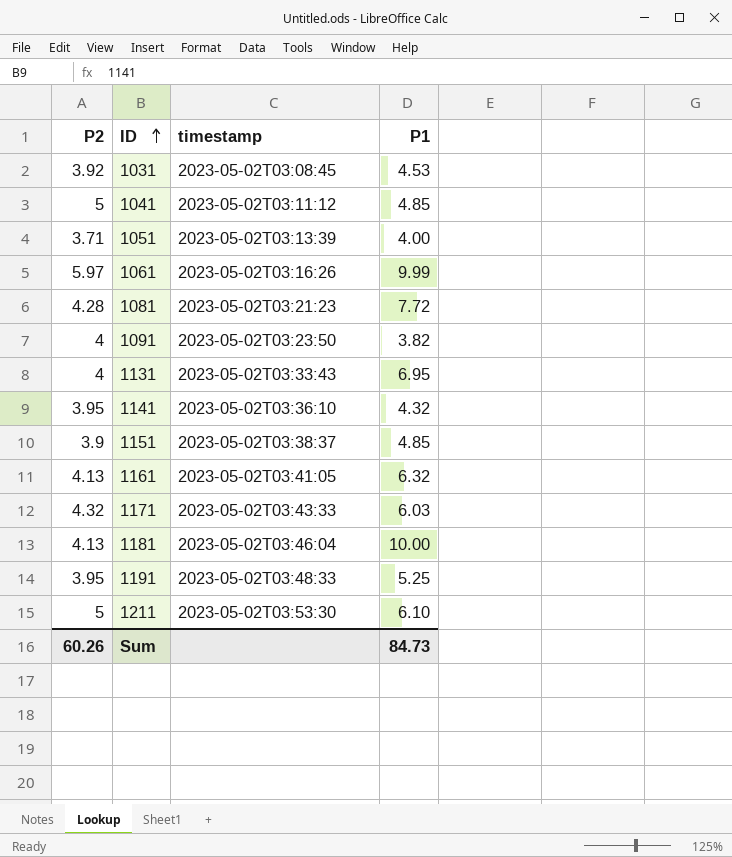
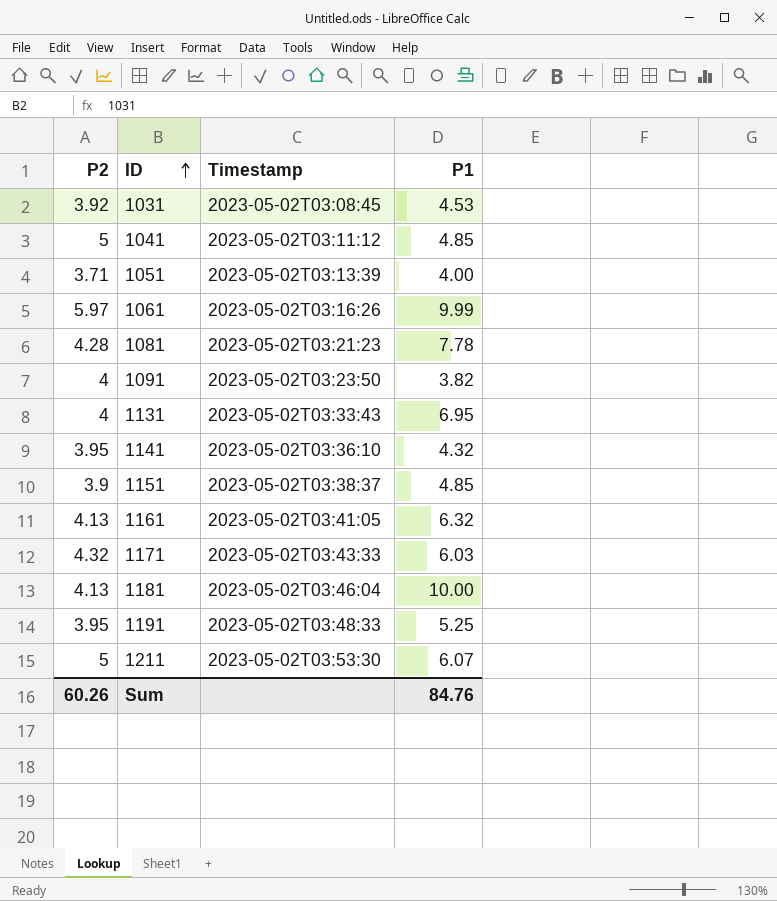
column name: timestamp -> Timestamp
1081 | P1: 7.72 -> 7.78
1211 | P1: 6.10 -> 6.07
Sum | P1: 84.73 -> 84.76

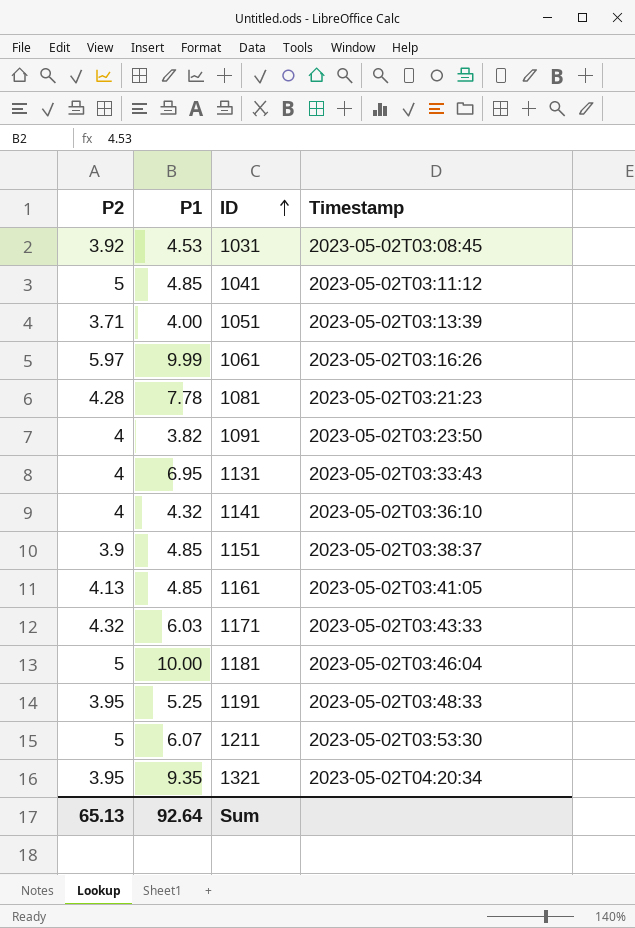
column P1 | position: 4 -> 2
1141 | P2: 3.95 -> 4
1161 | P1: 6.32 -> 4.85
1181 | P2: 4.13 -> 5
row 1321: none -> 3.95 | 9.35 | 2023-05-02T04:20:34
Sum | P2: 60.26 -> 65.13
Sum | P1: 84.76 -> 92.64

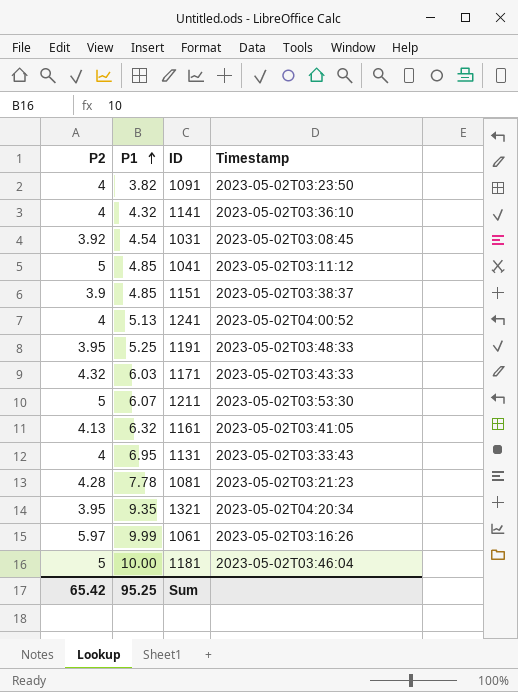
row order: ID ascending -> P1 ascending
row 1051: 3.71 | 4.00 | 2023-05-02T03:13:39 -> none
1031 | P1: 4.53 -> 4.54
row 1241: none -> 4 | 5.13 | 2023-05-02T04:00:52
1161 | P1: 4.85 -> 6.32
Sum | P2: 65.13 -> 65.42
Sum | P1: 92.64 -> 95.25

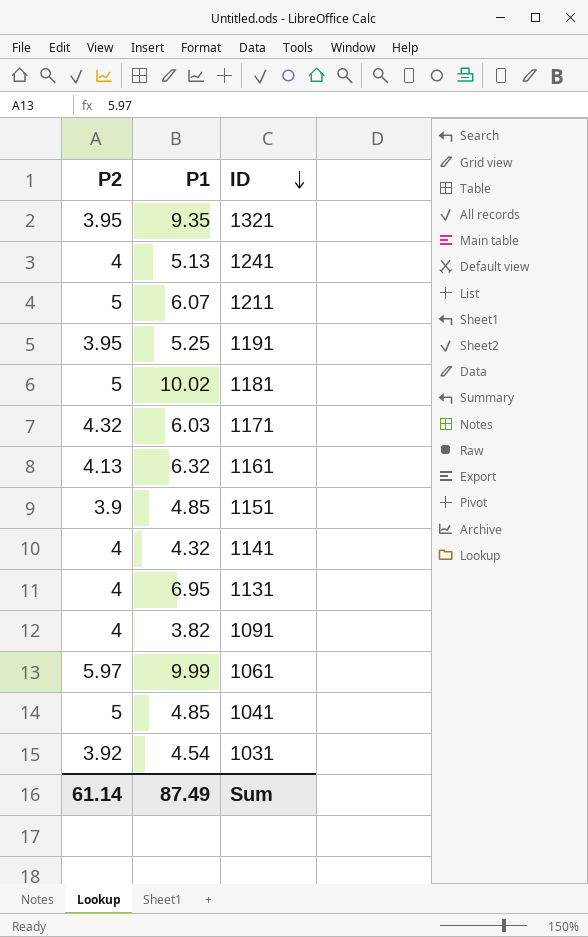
row order: P1 ascending -> ID descending
column Timestamp | position: 4 -> none
row 1081: 4.28 | 7.78 | 2023-05-02T03:21:23 -> none
1181 | P1: 10.00 -> 10.02
Sum | P2: 65.42 -> 61.14
Sum | P1: 95.25 -> 87.49

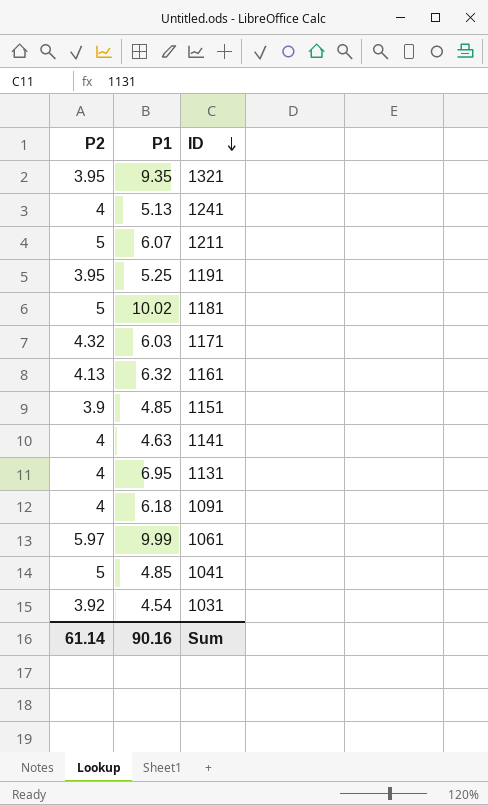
1141 | P1: 4.32 -> 4.63
1091 | P1: 3.82 -> 6.18
Sum | P1: 87.49 -> 90.16

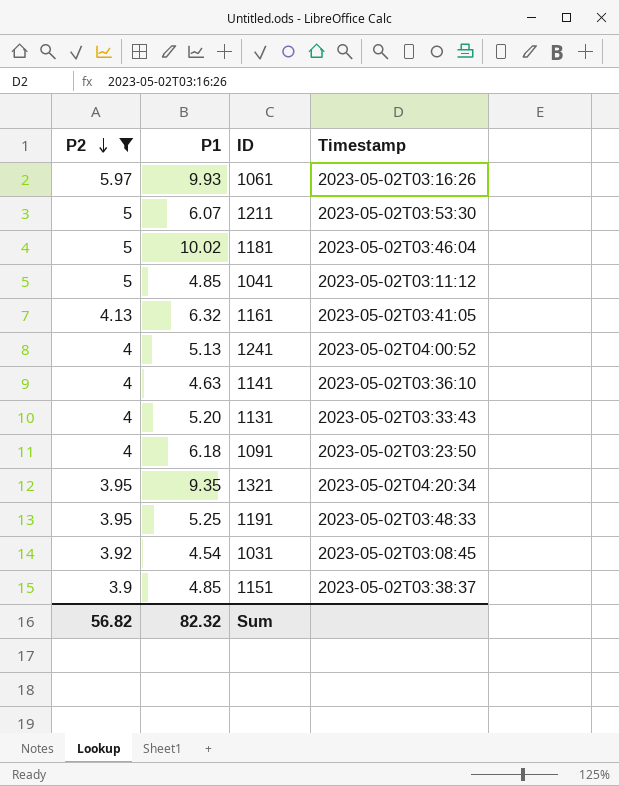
filter: none -> P2 != 4.32
row order: ID descending -> P2 descending
column Timestamp | position: none -> 4
1061 | P1: 9.99 -> 9.93
1131 | P1: 6.95 -> 5.20
Sum | P2: 61.14 -> 56.82
Sum | P1: 90.16 -> 82.32

